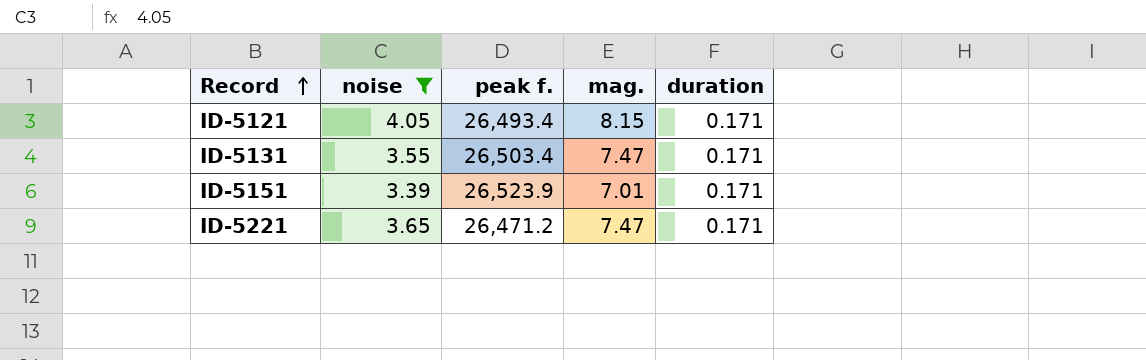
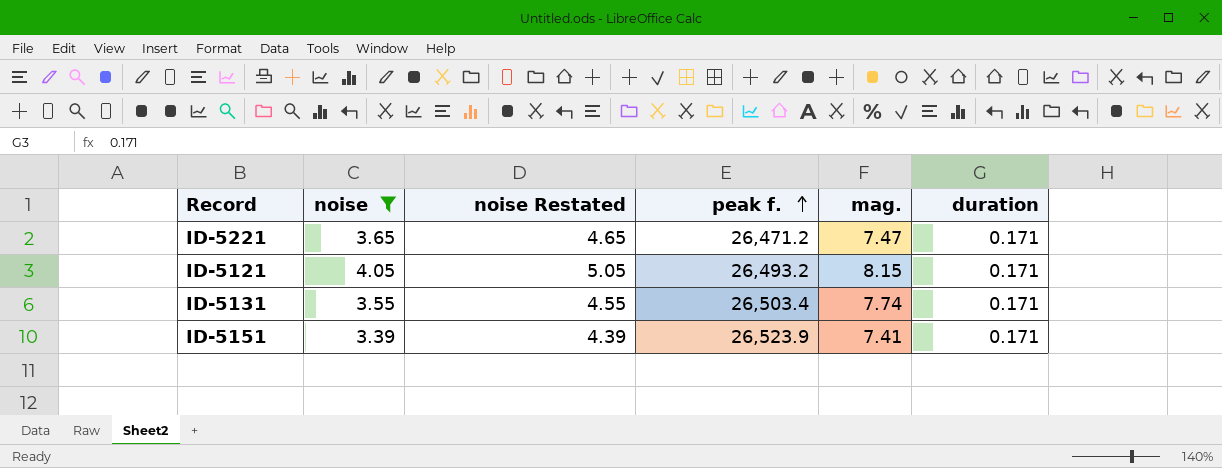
row order: Record ascending -> peak f. ascending
column noise Restated | formula: none -> [noise] + 1
ID-5121 | peak f.: 26,493.4 -> 26,493.2
ID-5131 | mag.: 7.47 -> 7.74
ID-5151 | mag.: 7.01 -> 7.41

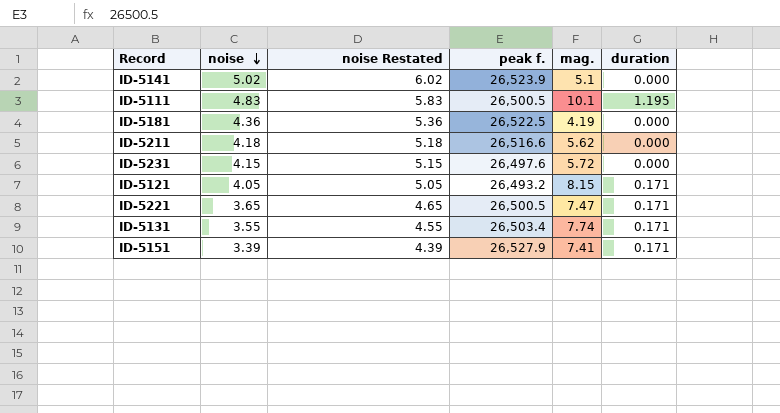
filter: noise <= 4.05 -> none
row order: peak f. ascending -> noise descending
ID-5221 | peak f.: 26,471.2 -> 26,500.5
ID-5151 | peak f.: 26,523.9 -> 26,527.9

